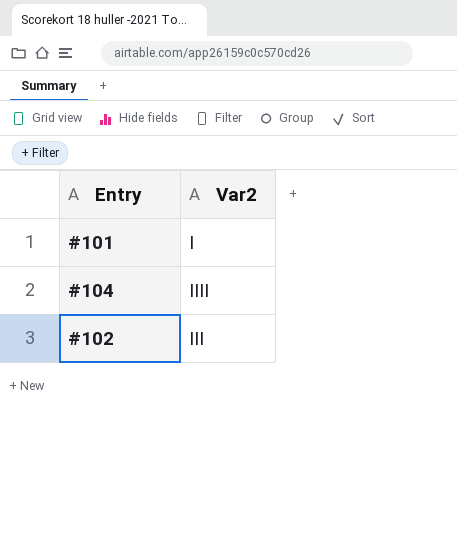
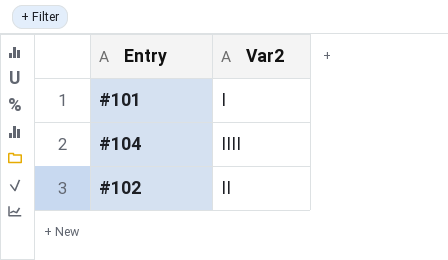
#102 | Var2: III -> II

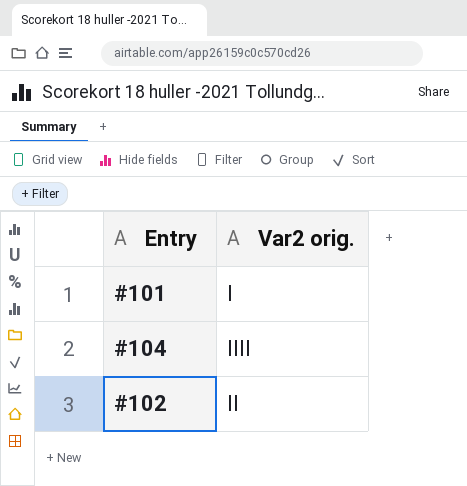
column name: Var2 -> Var2 orig.

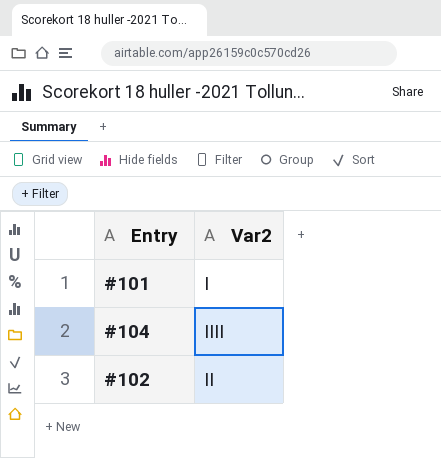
column name: Var2 orig. -> Var2

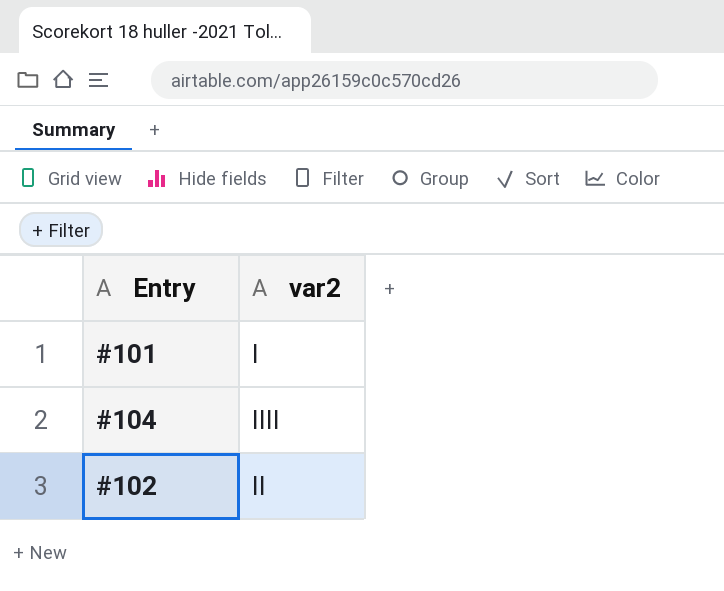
column name: Var2 -> var2

